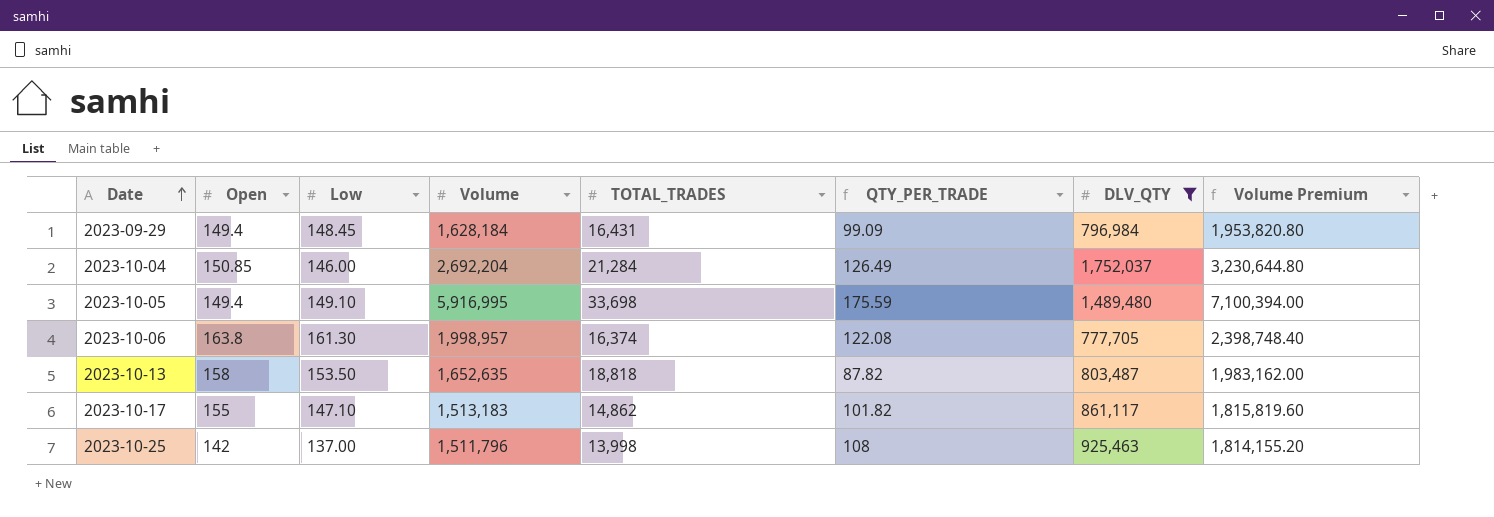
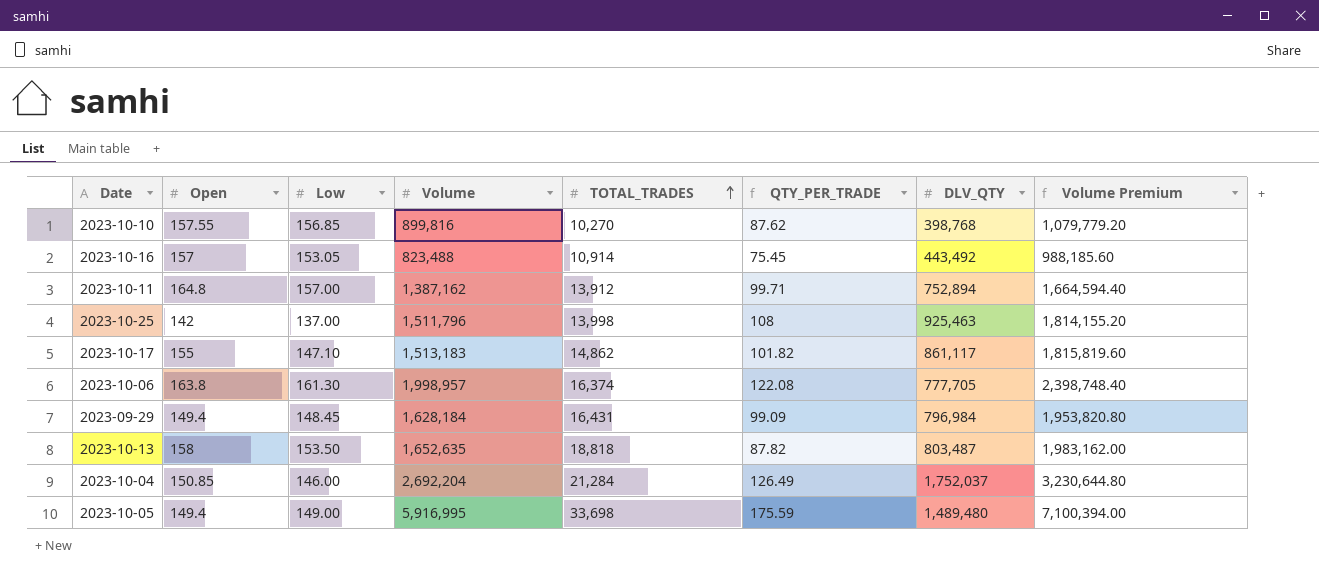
filter: DLV_QTY >= 777,705 -> none
row order: Date ascending -> TOTAL_TRADES ascending
2023-10-05 | Low: 149.10 -> 149.00

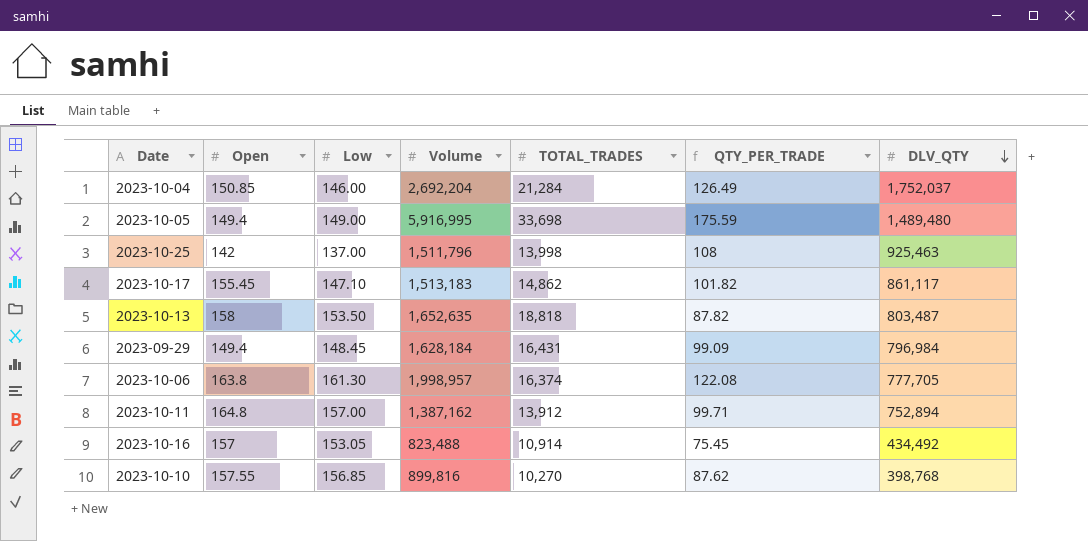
row order: TOTAL_TRADES ascending -> DLV_QTY descending
column Volume Premium | formula: [Volume] * 1.2 -> none
2023-10-17 | Open: 155 -> 155.45
2023-10-16 | DLV_QTY: 443,492 -> 434,492

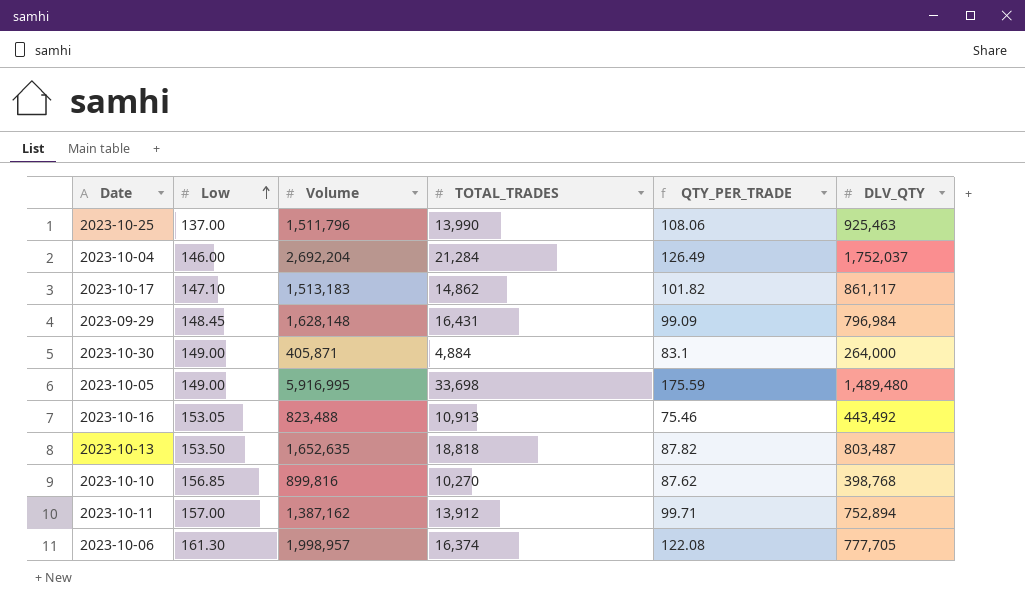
row order: DLV_QTY descending -> Low ascending
column Open | position: 2 -> none
2023-10-25 | TOTAL_TRADES: 13,998 -> 13,990
2023-10-25 | QTY_PER_TRADE: 108 -> 108.06
2023-09-29 | Volume: 1,628,184 -> 1,628,148
row 2023-10-30: none -> 149.00 | 405,871 | 4,884 | 83.1 | 264,000
2023-10-16 | TOTAL_TRADES: 10,914 -> 10,913
2023-10-16 | QTY_PER_TRADE: 75.45 -> 75.46
2023-10-16 | DLV_QTY: 434,492 -> 443,492

